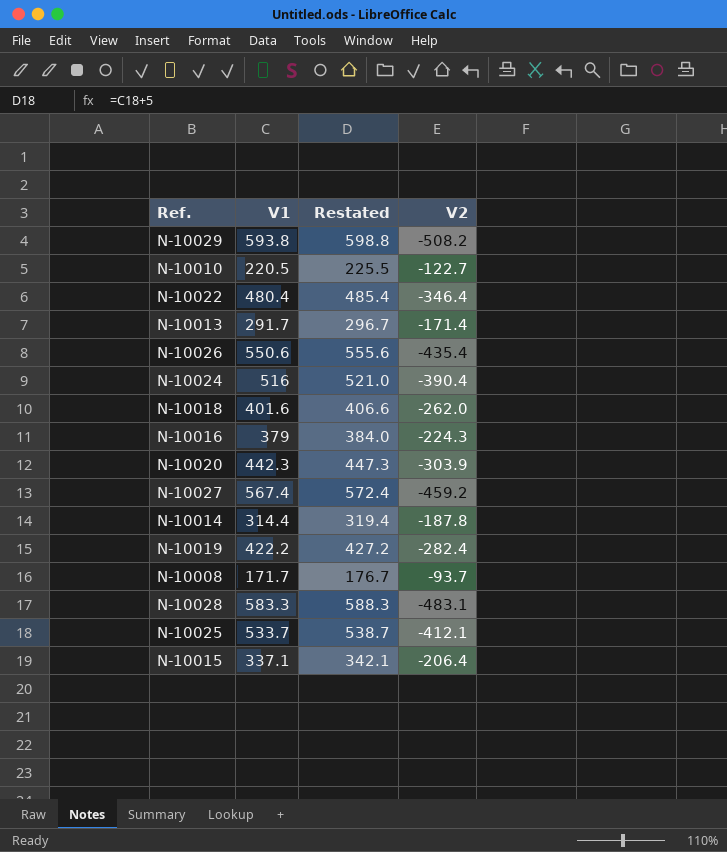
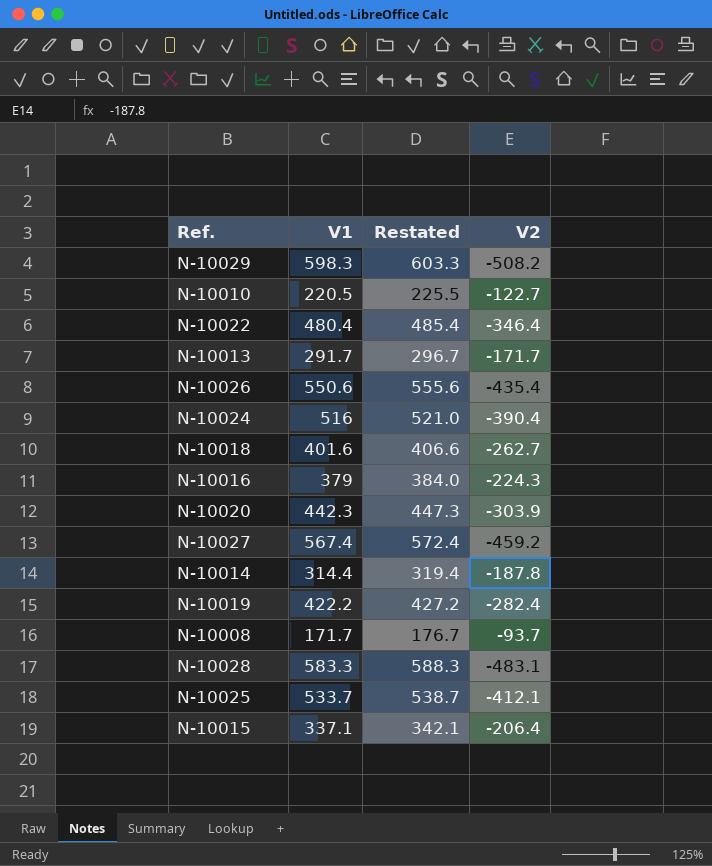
N-10029 | V1: 593.8 -> 598.3
N-10029 | Restated: 598.8 -> 603.3
N-10013 | V2: -171.4 -> -171.7
N-10018 | V2: -262.0 -> -262.7

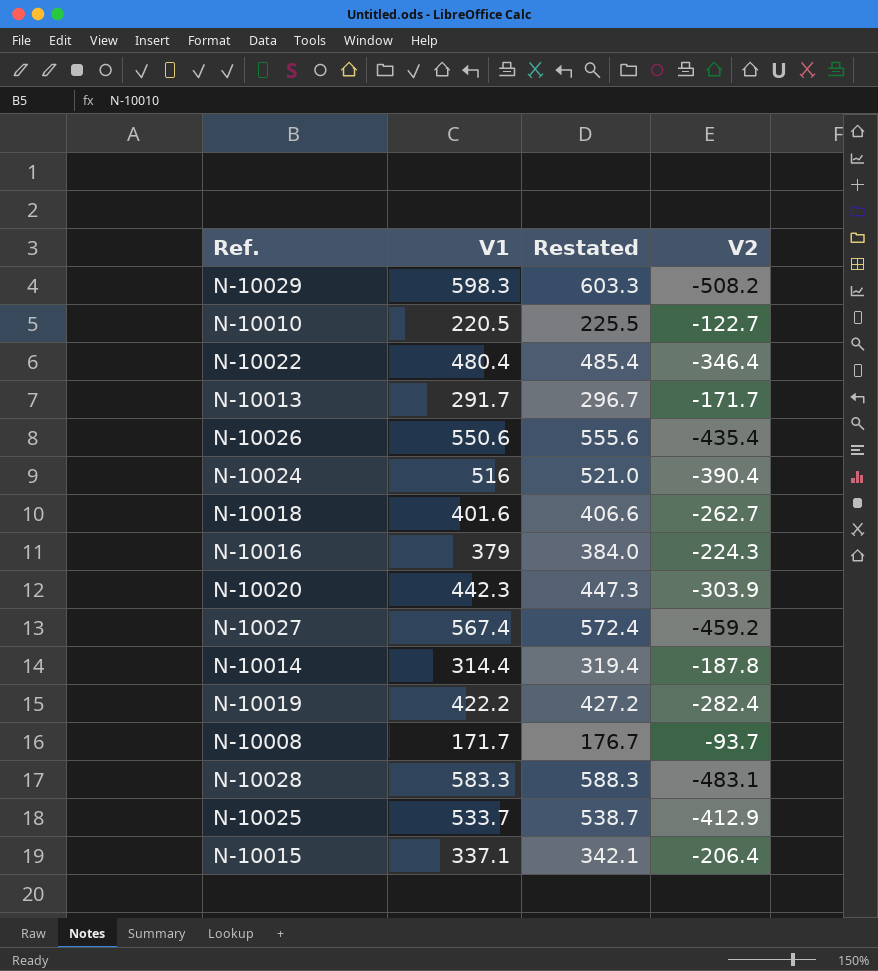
N-10025 | V2: -412.1 -> -412.9

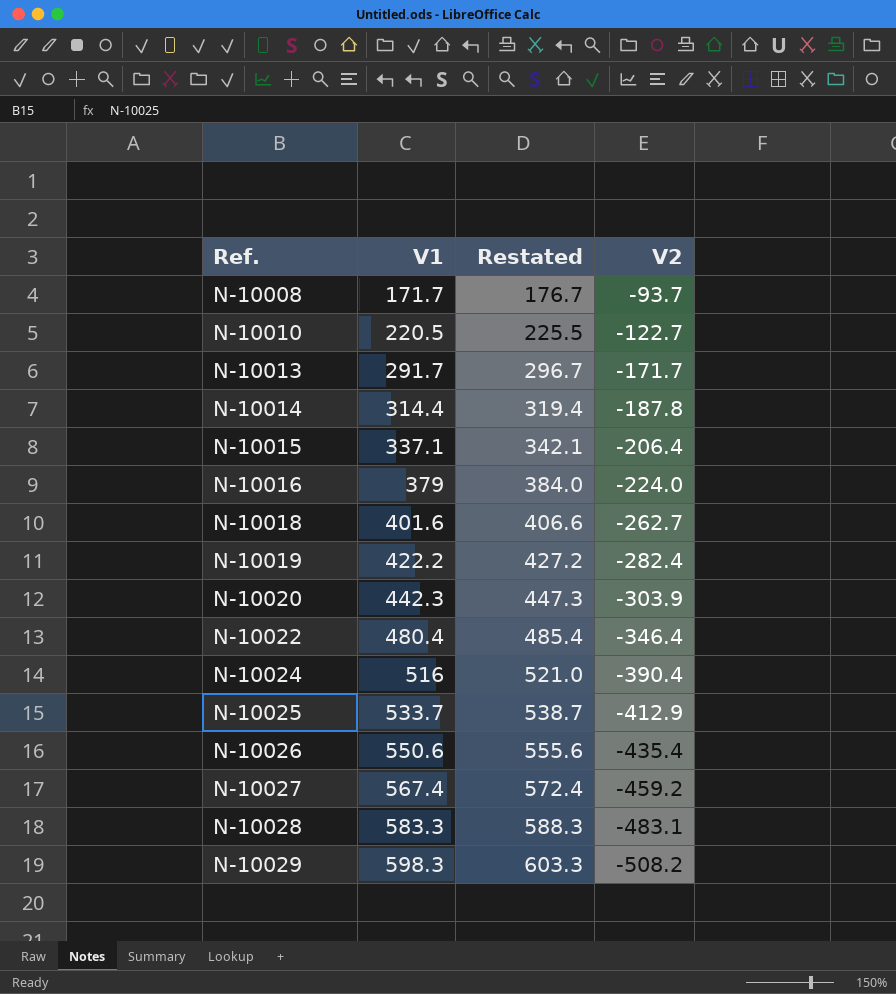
row order: none -> Ref. ascending
N-10016 | V2: -224.3 -> -224.0

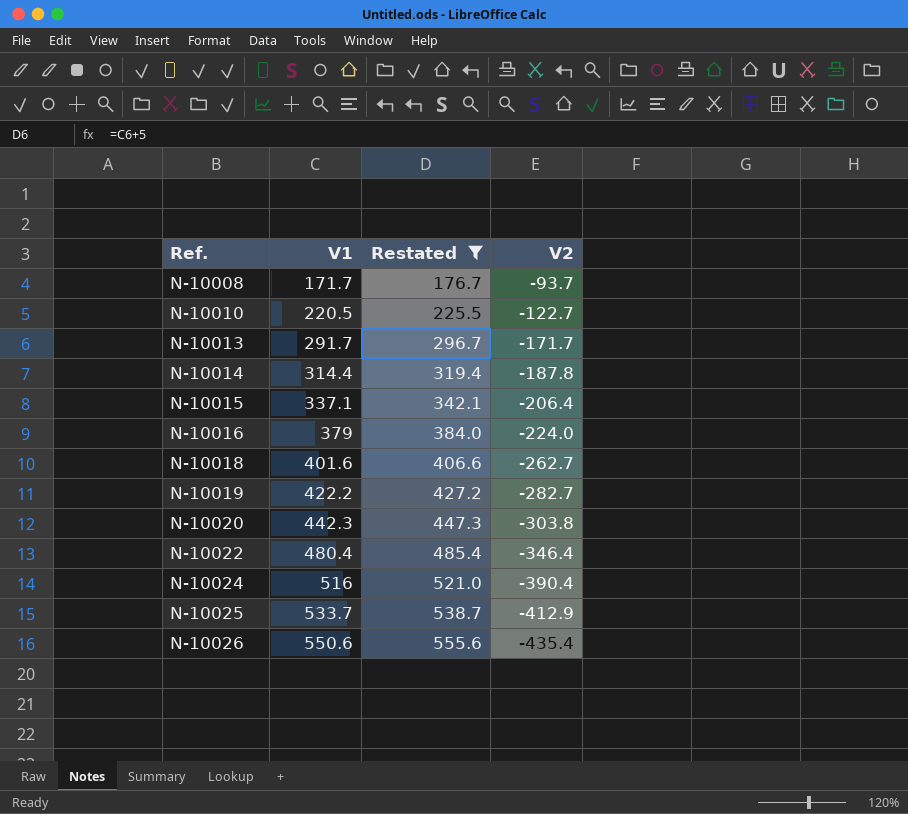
filter: none -> Restated <= 555.6
N-10019 | V2: -282.4 -> -282.7
N-10020 | V2: -303.9 -> -303.8

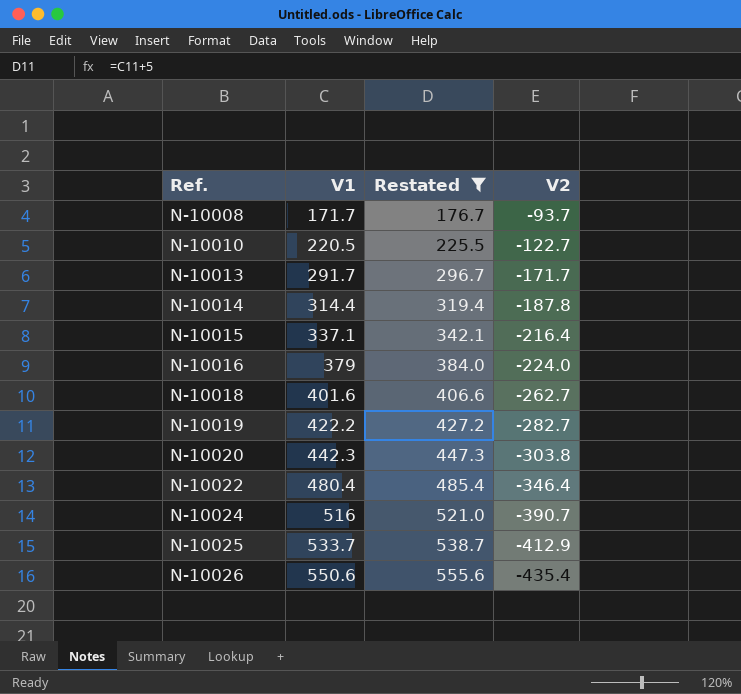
N-10015 | V2: -206.4 -> -216.4
N-10024 | V2: -390.4 -> -390.7

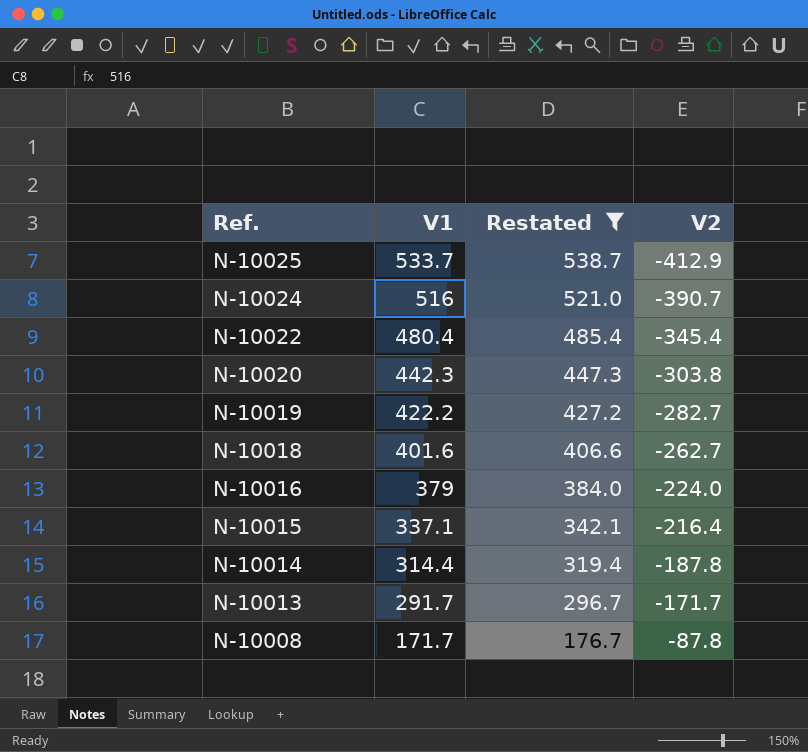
row order: Ref. ascending -> Ref. descending
row N-10010: 220.5 | 225.5 | -122.7 -> none
row N-10026: 550.6 | 555.6 | -435.4 -> none
N-10022 | V2: -346.4 -> -345.4
N-10008 | V2: -93.7 -> -87.8

